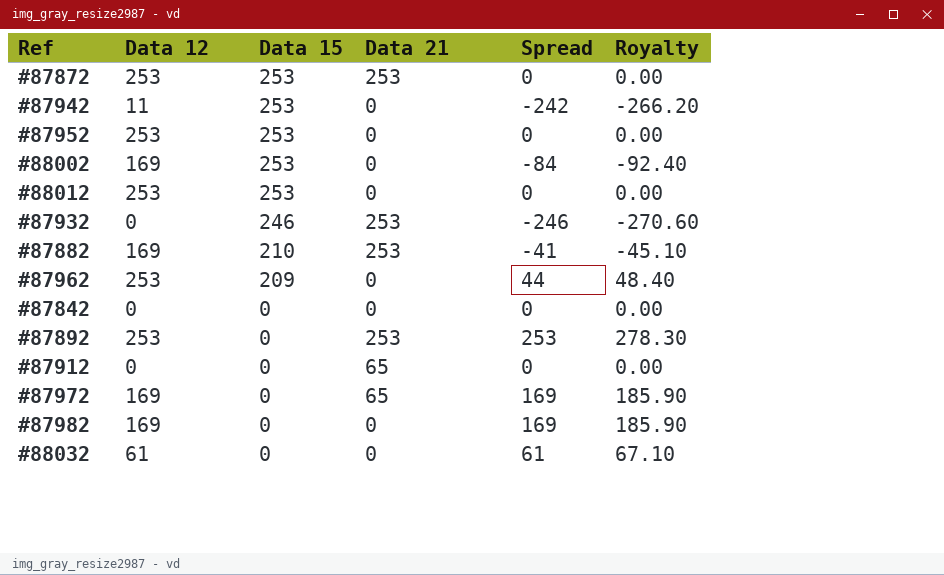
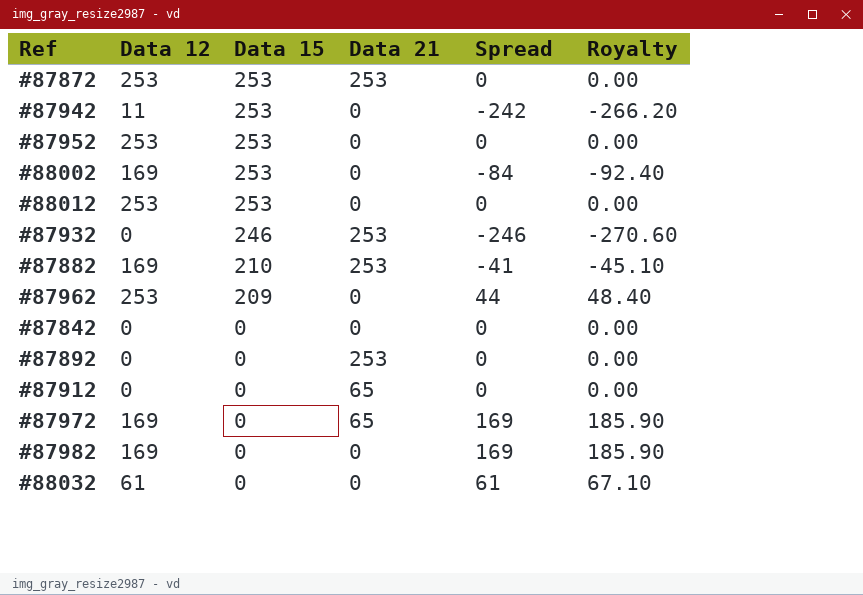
#87892 | Data 12: 253 -> 0
#87892 | Spread: 253 -> 0
#87892 | Royalty: 278.30 -> 0.00

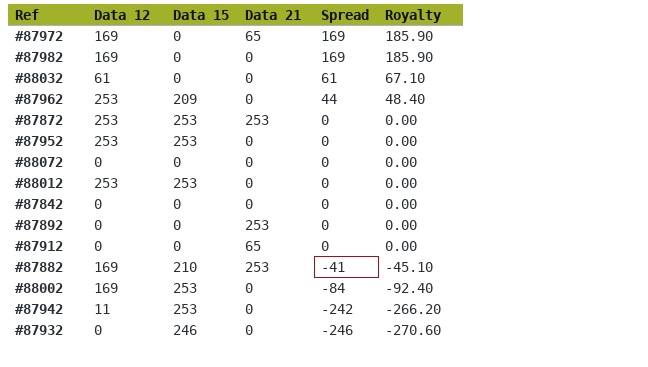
row order: Data 15 descending -> Spread descending
row #88072: none -> 0 | 0 | 0 | 0 | 0.00
#87932 | Data 21: 253 -> 0

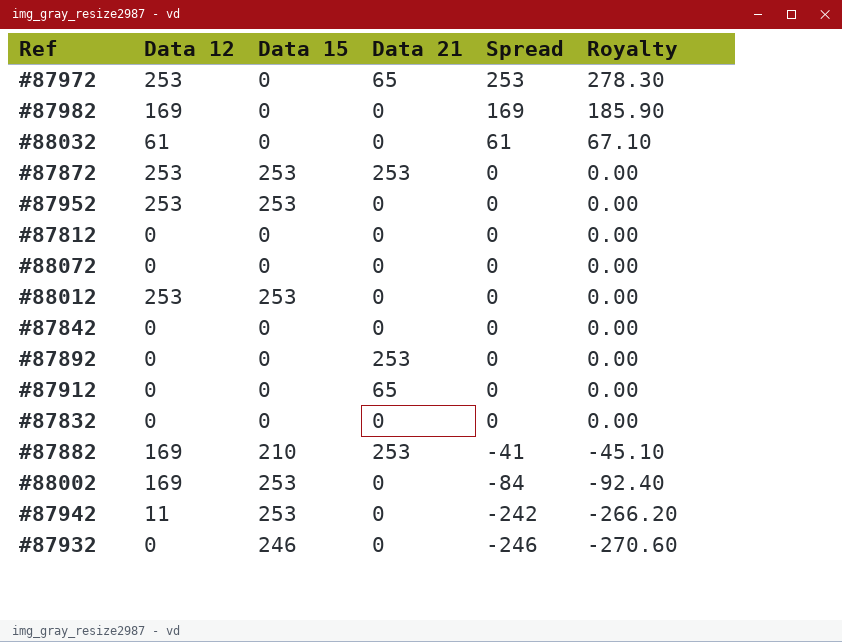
row #87962: 253 | 209 | 0 | 44 | 48.40 -> none
#87972 | Data 12: 169 -> 253
#87972 | Spread: 169 -> 253
#87972 | Royalty: 185.90 -> 278.30
row #87812: none -> 0 | 0 | 0 | 0 | 0.00
row #87832: none -> 0 | 0 | 0 | 0 | 0.00

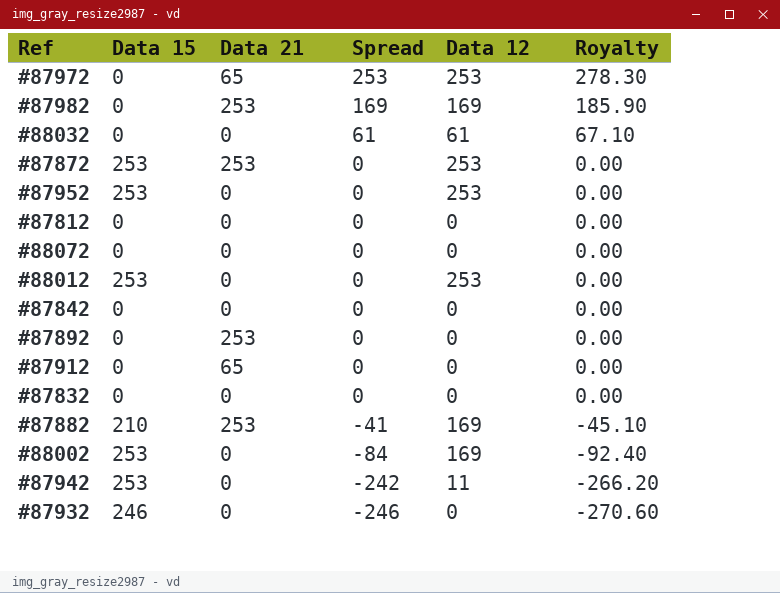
column Data 12 | position: 2 -> 5
#87982 | Data 21: 0 -> 253

